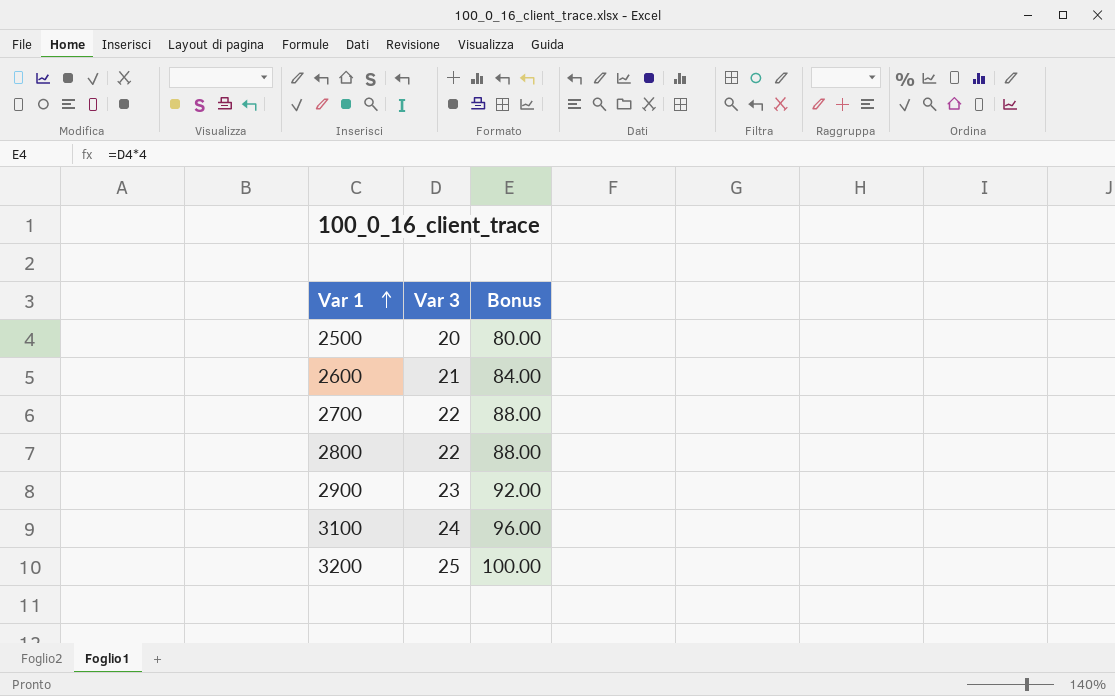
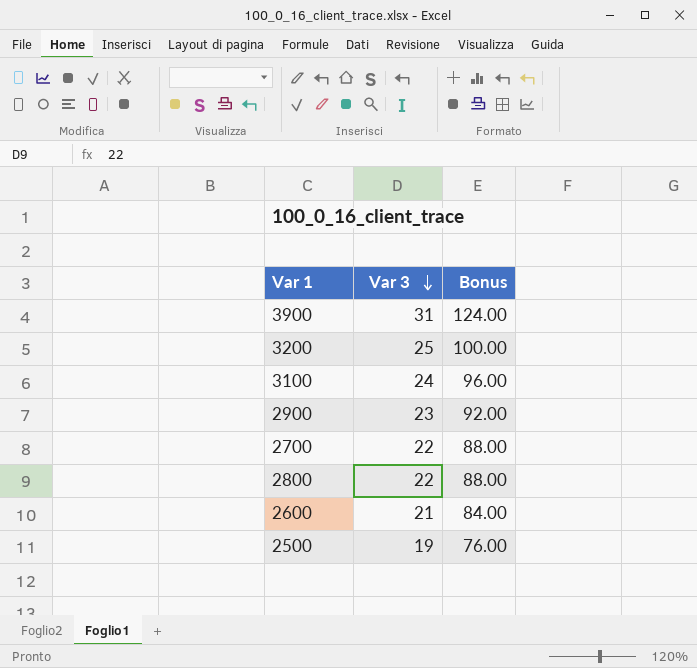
row order: Var 1 ascending -> Var 3 descending
row 3900: none -> 31 | 124.00
2500 | Var 3: 20 -> 19
2500 | Bonus: 80.00 -> 76.00

